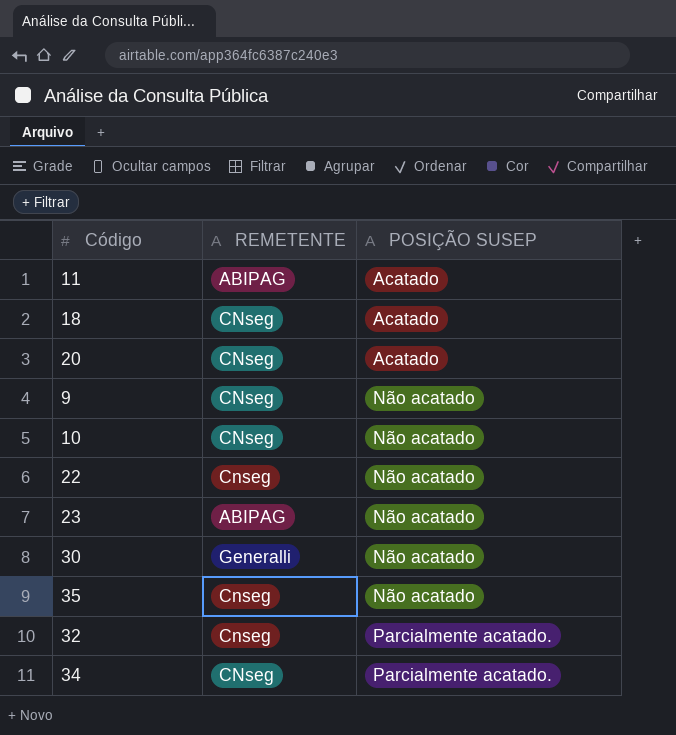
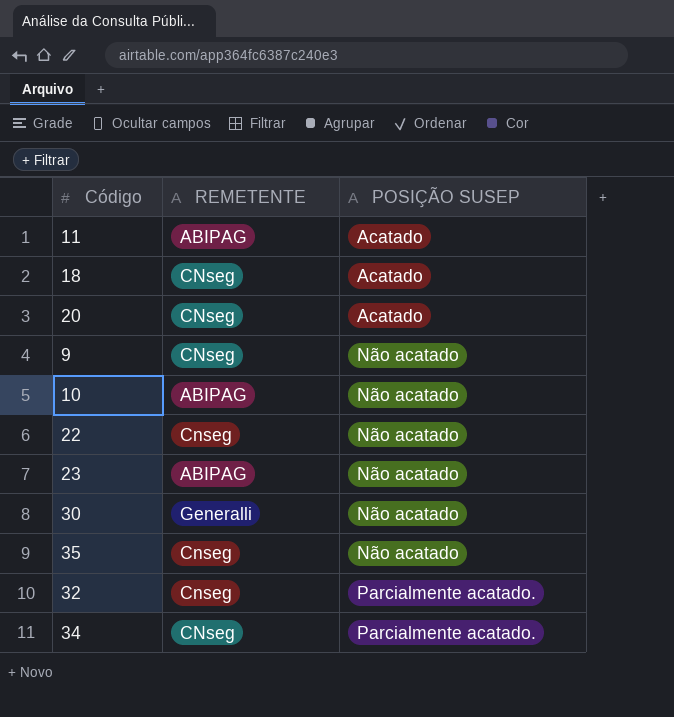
10 | REMETENTE: CNseg -> ABIPAG

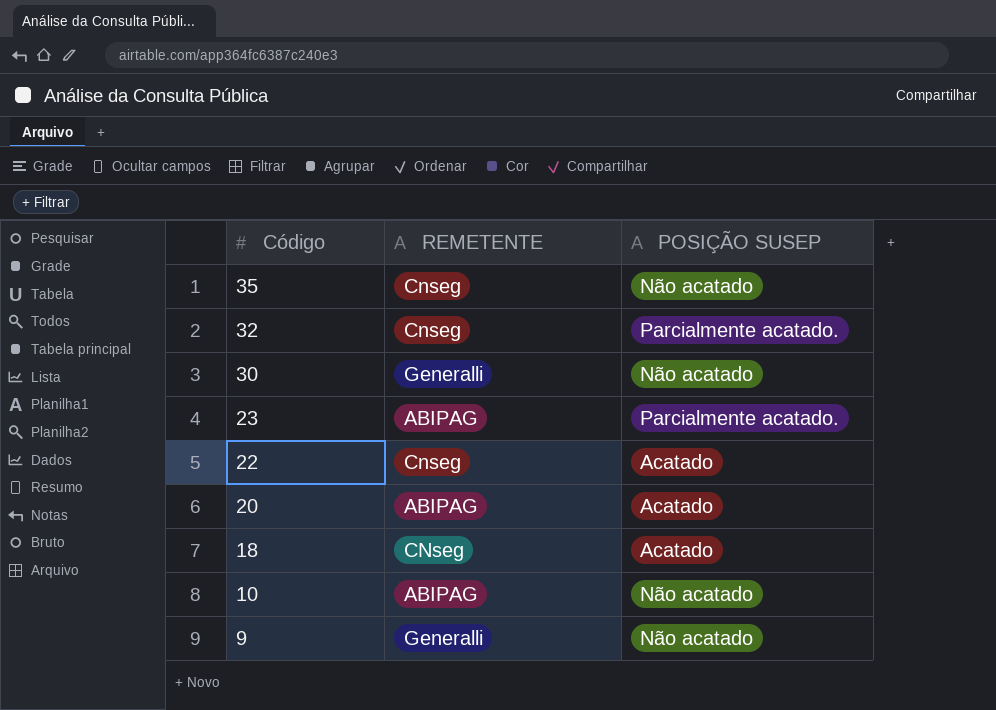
row order: POSIÇÃO SUSEP ascending -> Código descending
row 11: ABIPAG | Acatado -> none
row 34: CNseg | Parcialmente acatado. -> none
23 | POSIÇÃO SUSEP: Não acatado -> Parcialmente acatado.
22 | POSIÇÃO SUSEP: Não acatado -> Acatado
20 | REMETENTE: CNseg -> ABIPAG
9 | REMETENTE: CNseg -> Generalli

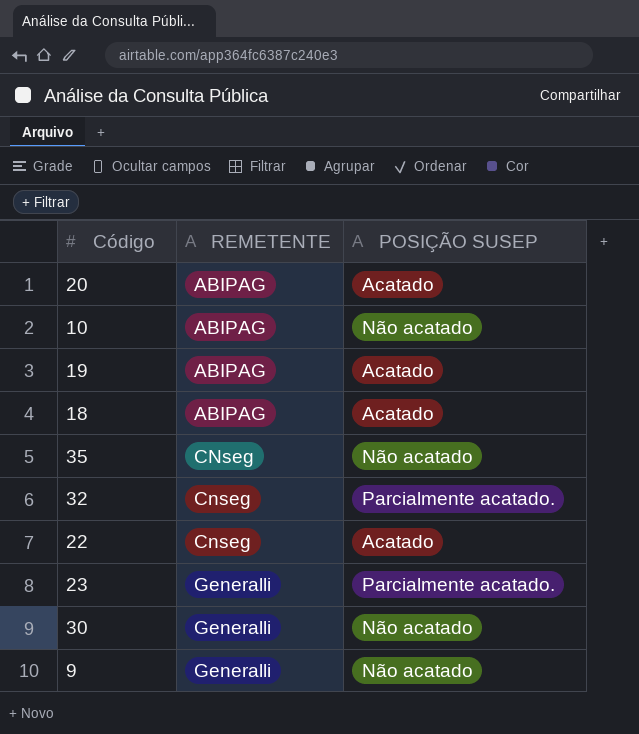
row order: Código descending -> REMETENTE ascending
row 19: none -> ABIPAG | Acatado
18 | REMETENTE: CNseg -> ABIPAG
35 | REMETENTE: Cnseg -> CNseg
23 | REMETENTE: ABIPAG -> Generalli

